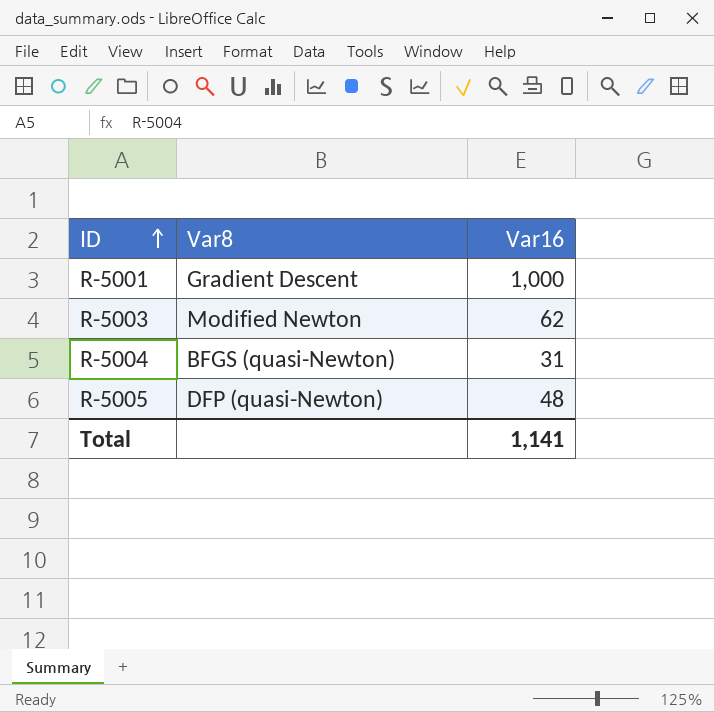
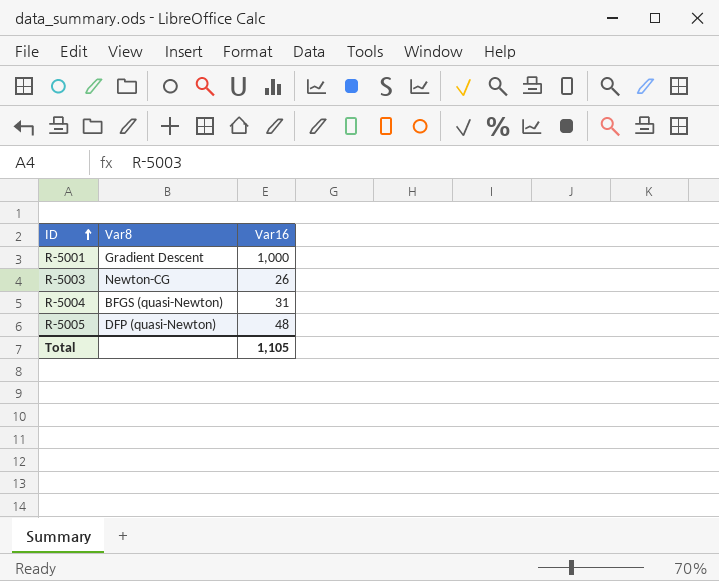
R-5003 | Var8: Modified Newton -> Newton-CG
R-5003 | Var16: 62 -> 26
Total | Var16: 1,141 -> 1,105

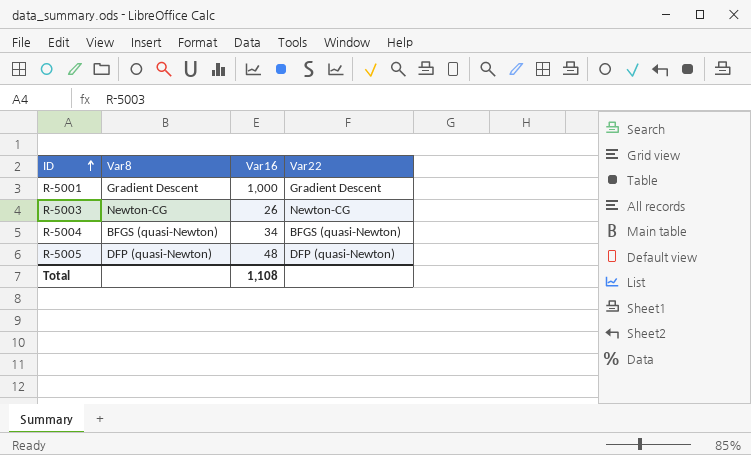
column Var22 | position: none -> 4
R-5004 | Var16: 31 -> 34
Total | Var16: 1,105 -> 1,108

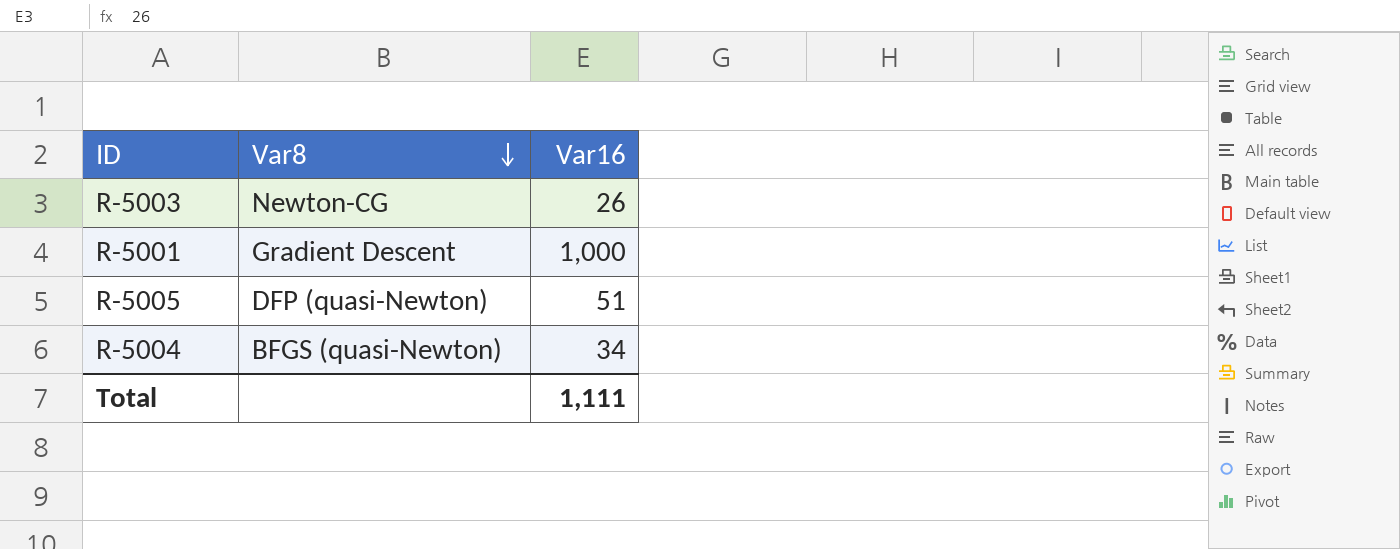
row order: ID ascending -> Var8 descending
column Var22 | position: 4 -> none
R-5005 | Var16: 48 -> 51
Total | Var16: 1,108 -> 1,111

